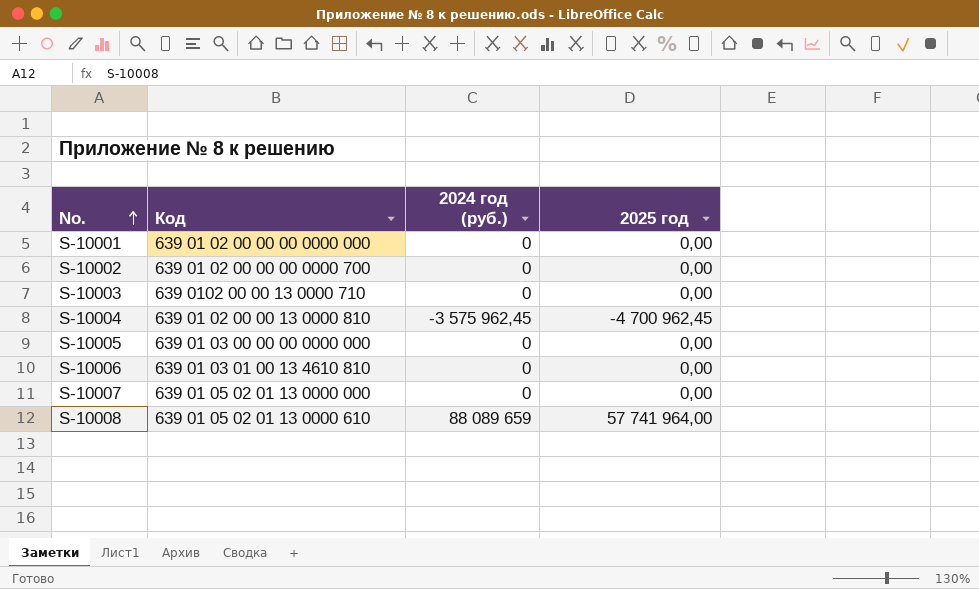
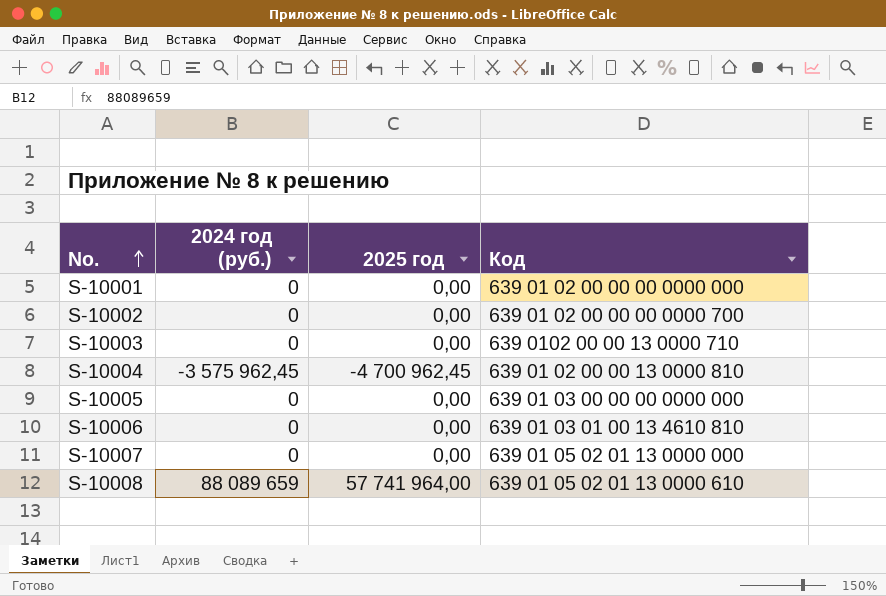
column Код | position: 2 -> 4

